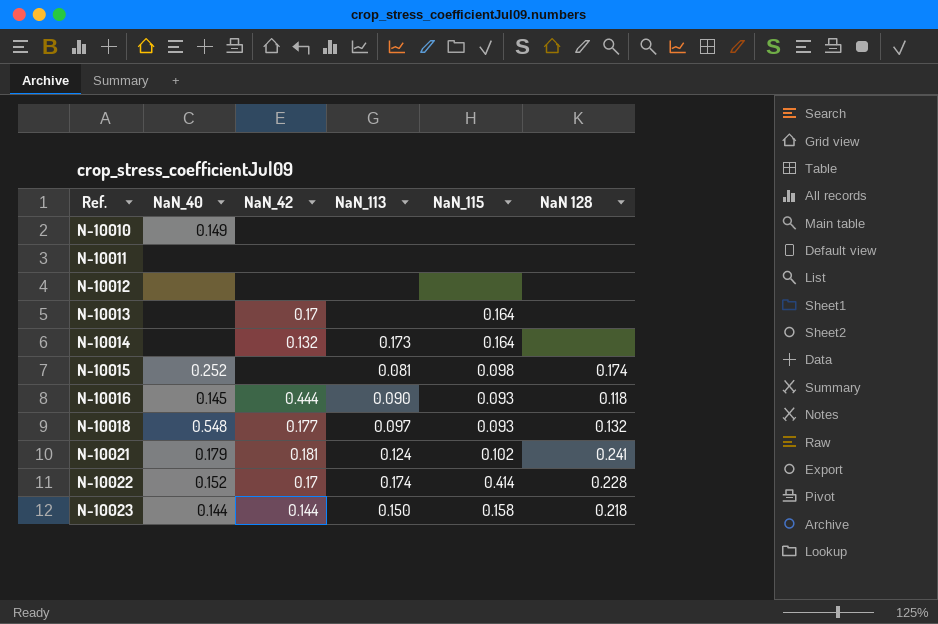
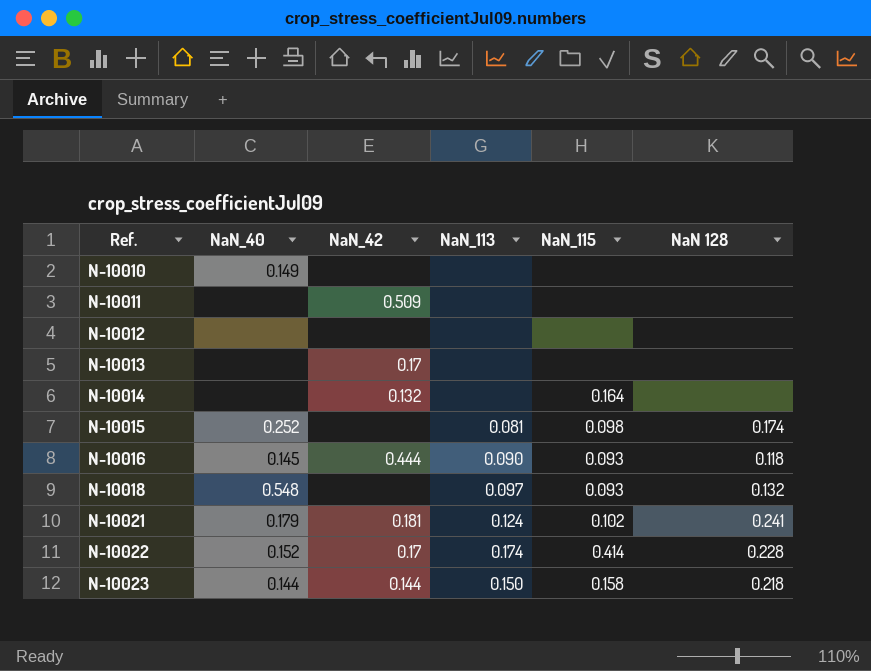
N-10011 | NaN_42: none -> 0.509
N-10013 | NaN_115: 0.164 -> none
N-10014 | NaN_113: 0.173 -> none
N-10018 | NaN_42: 0.177 -> none

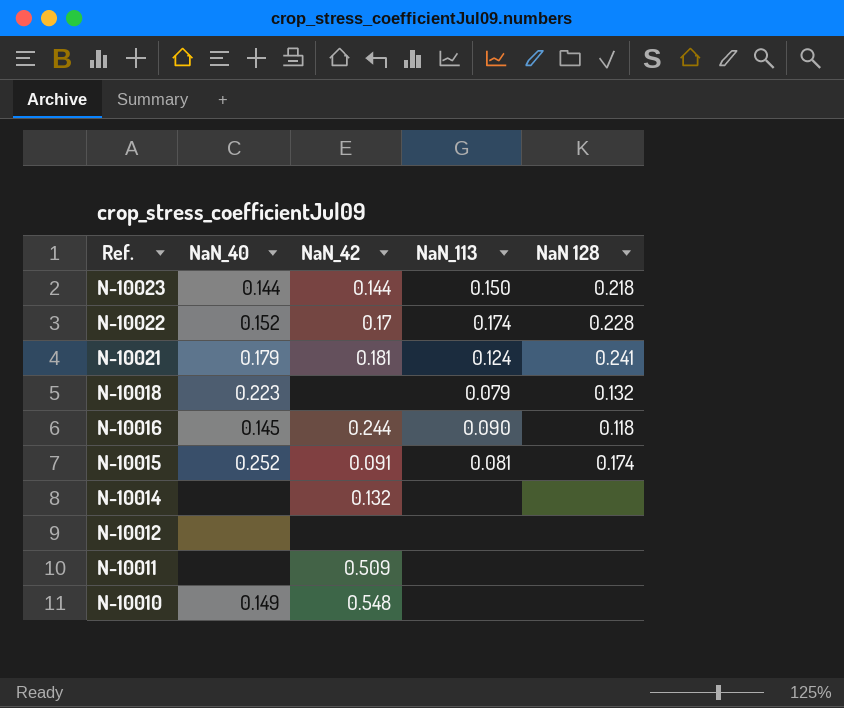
row order: Ref. ascending -> Ref. descending
column NaN_115 | position: 5 -> none
row N-10013: none | 0.17 | none | none | none -> none
N-10018 | NaN_40: 0.548 -> 0.223
N-10018 | NaN_113: 0.097 -> 0.079
N-10016 | NaN_42: 0.444 -> 0.244
N-10015 | NaN_42: none -> 0.091
N-10010 | NaN_42: none -> 0.548

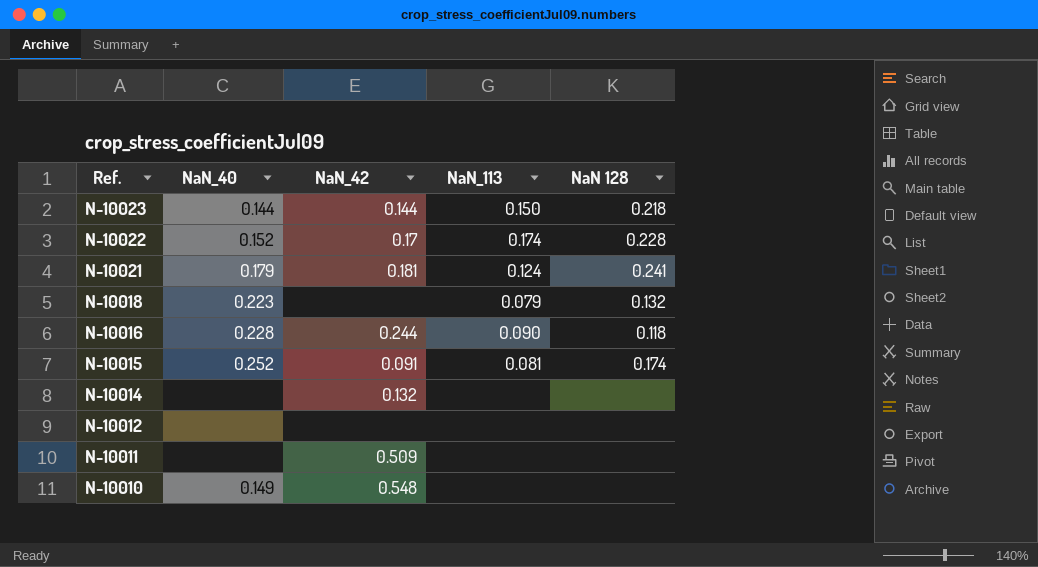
N-10016 | NaN_40: 0.145 -> 0.228

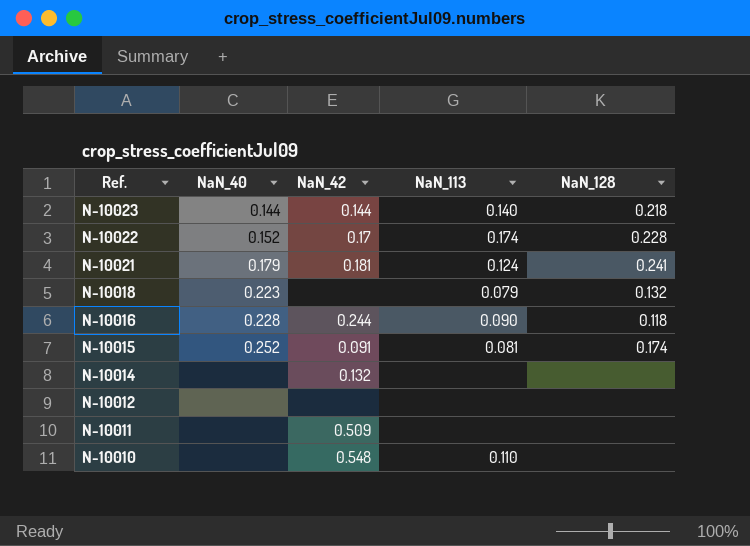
column name: NaN 128 -> NaN_128
N-10023 | NaN_113: 0.150 -> 0.140
N-10010 | NaN_40: 0.149 -> none
N-10010 | NaN_113: none -> 0.110

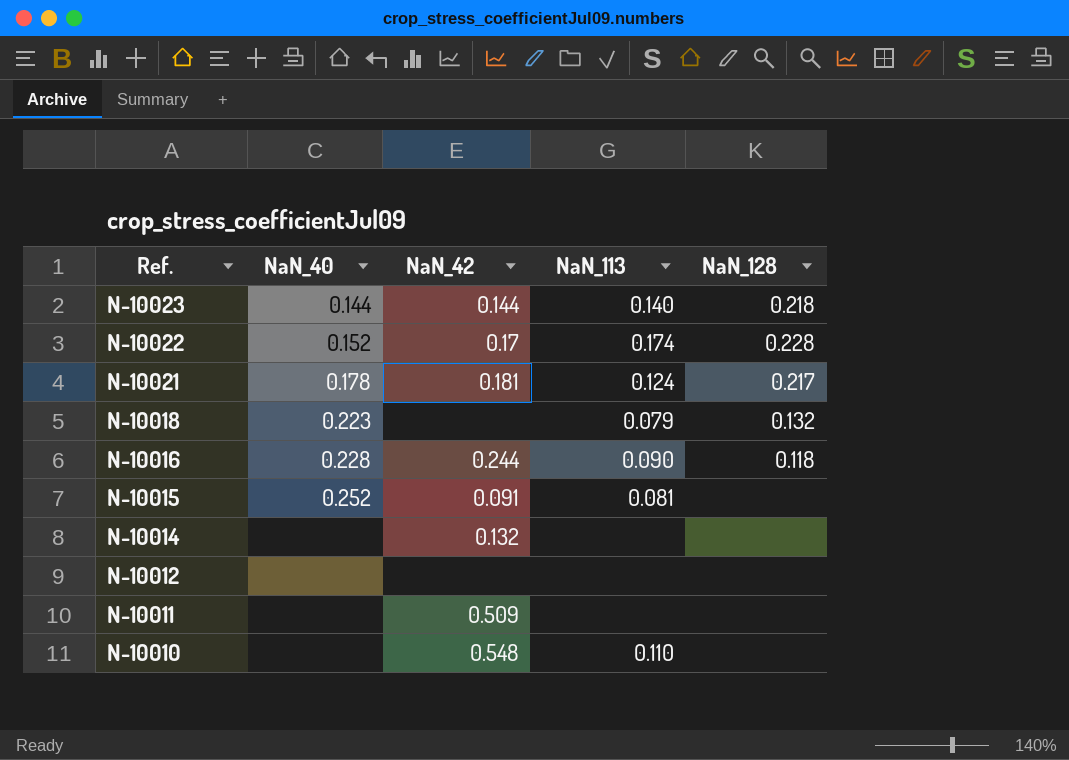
N-10021 | NaN_40: 0.179 -> 0.178
N-10021 | NaN_128: 0.241 -> 0.217
N-10015 | NaN_128: 0.174 -> none

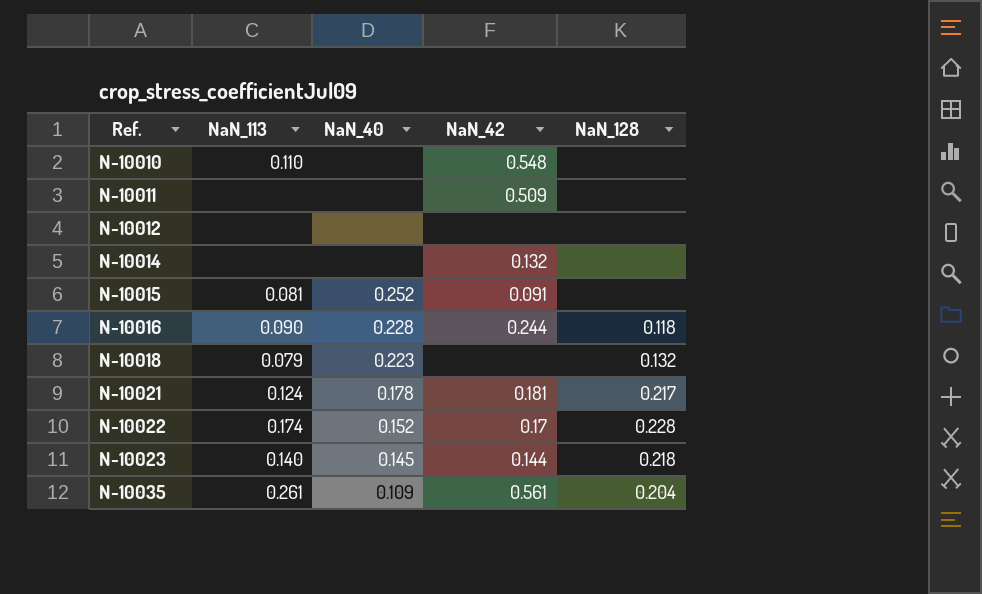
row order: Ref. descending -> Ref. ascending
column NaN_113 | position: 4 -> 2
N-10023 | NaN_40: 0.144 -> 0.145
row N-10035: none -> 0.261 | 0.109 | 0.561 | 0.204

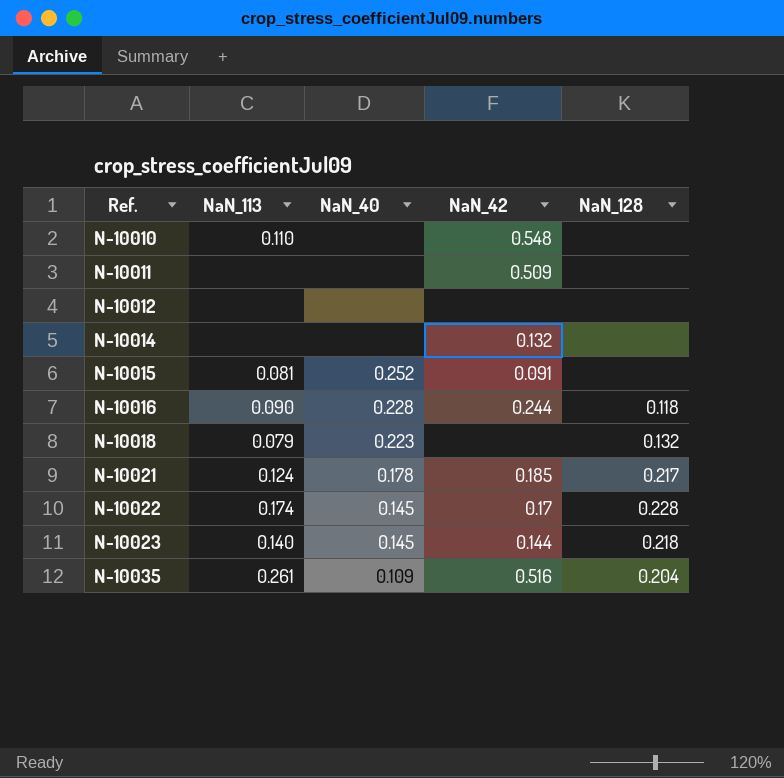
N-10021 | NaN_42: 0.181 -> 0.185
N-10022 | NaN_40: 0.152 -> 0.145
N-10035 | NaN_42: 0.561 -> 0.516

